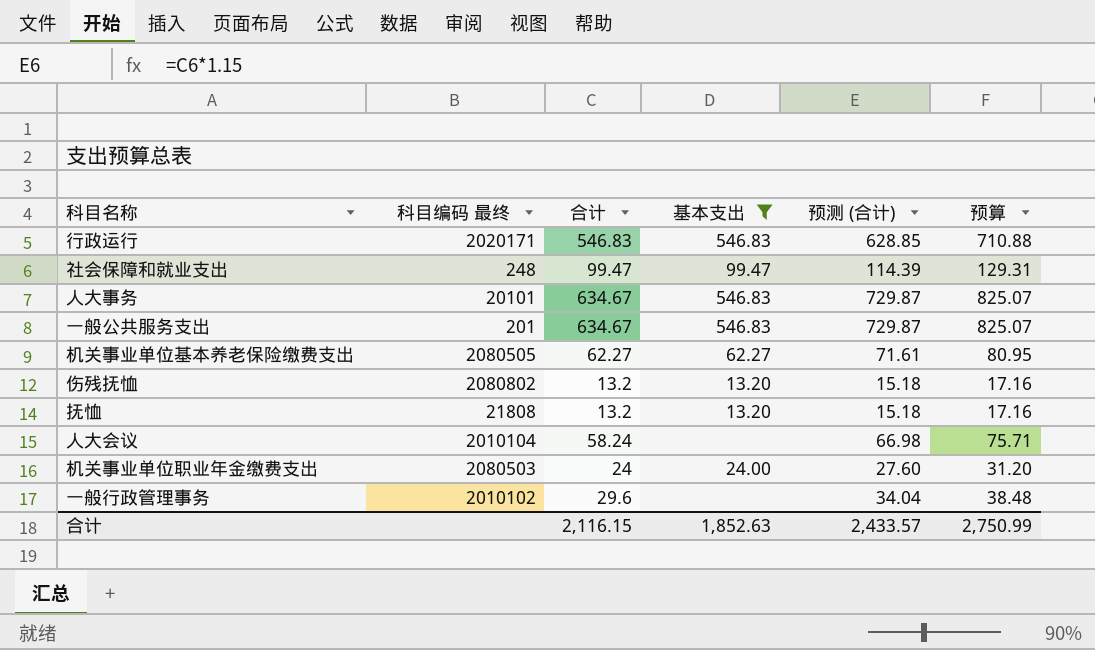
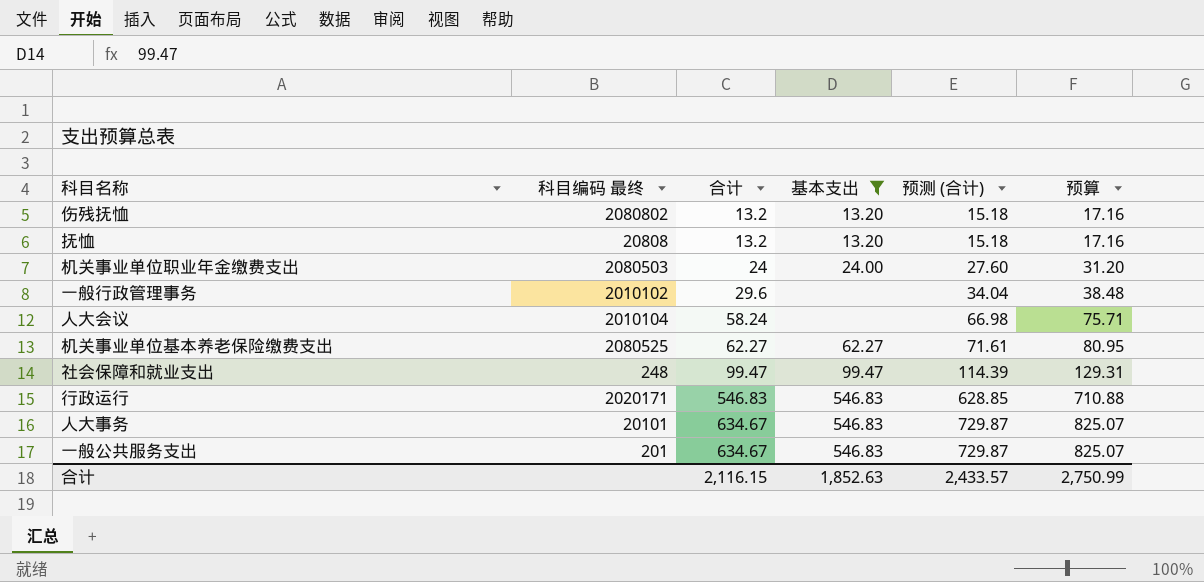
row order: none -> 合计 ascending
抚恤 | 科目编码 最终: 21808 -> 20808
机关事业单位基本养老保险缴费支出 | 科目编码 最终: 2080505 -> 2080525

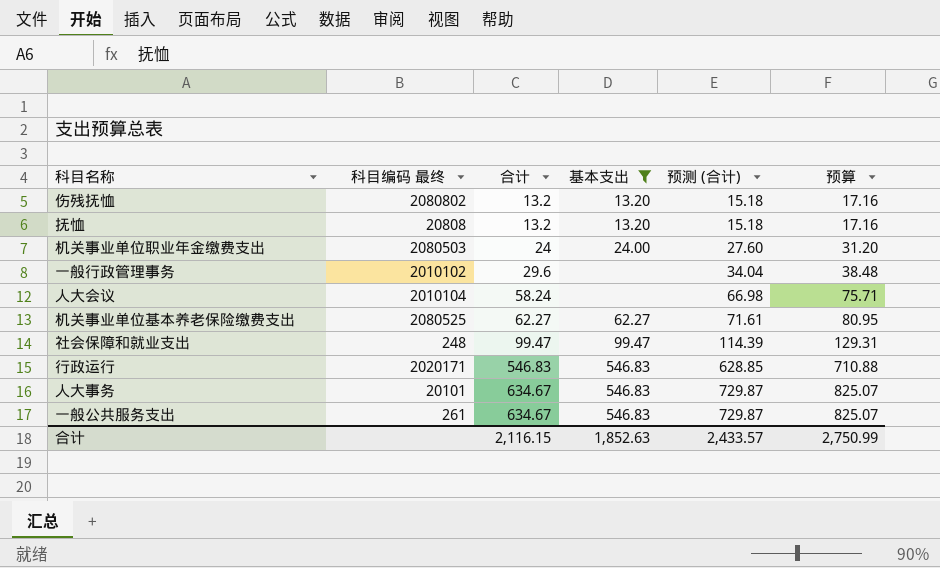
一般公共服务支出 | 科目编码 最终: 201 -> 261

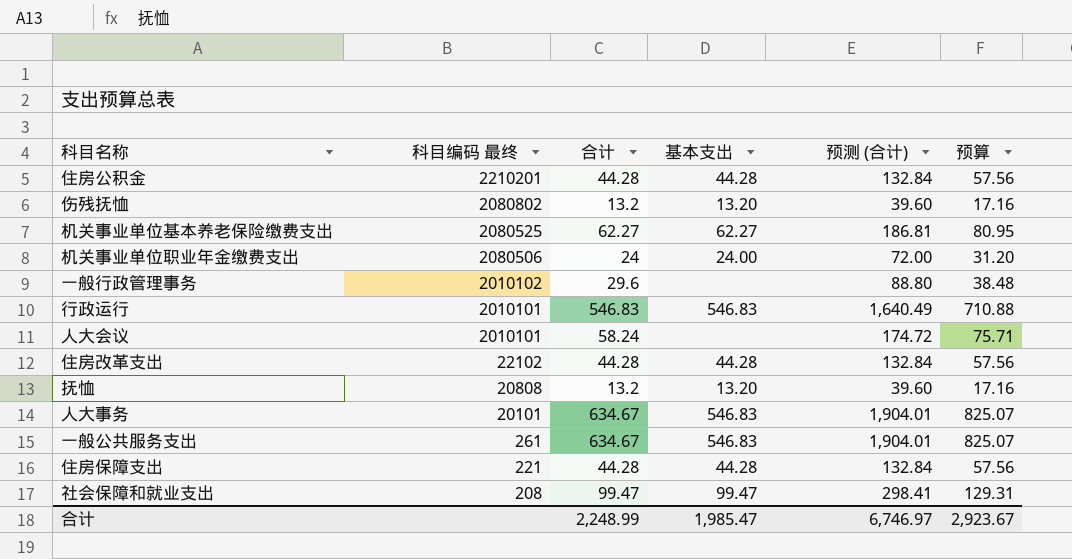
filter: 基本支出 != 44.28 -> none
row order: 合计 ascending -> 科目编码 最终 descending
column 预测 (合计) | formula: [合计] * 1.15 -> [合计] * 3
机关事业单位职业年金缴费支出 | 科目编码 最终: 2080503 -> 2080506
行政运行 | 科目编码 最终: 2020171 -> 2010101
人大会议 | 科目编码 最终: 2010104 -> 2010101
社会保障和就业支出 | 科目编码 最终: 248 -> 208
合计 | 合计: 2,116.15 -> 2,248.99
合计 | 基本支出: 1,852.63 -> 1,985.47
合计 | 预测 (合计): 2,433.57 -> 6,746.97
合计 | 预算: 2,750.99 -> 2,923.67

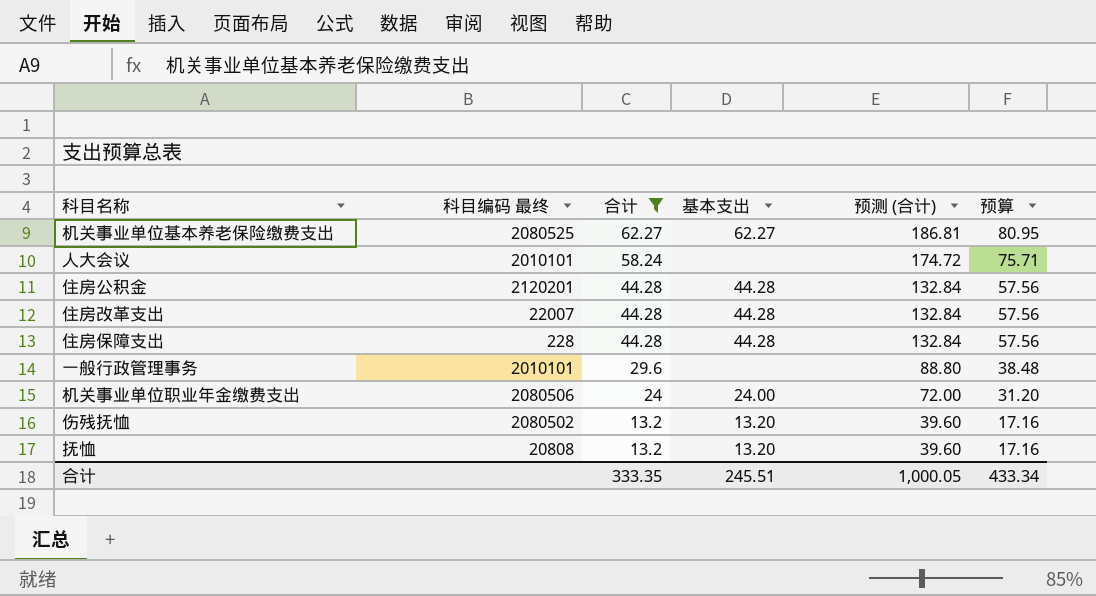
filter: none -> 合计 <= 62.27
row order: 科目编码 最终 descending -> 合计 descending
住房公积金 | 科目编码 最终: 2210201 -> 2120201
住房改革支出 | 科目编码 最终: 22102 -> 22007
住房保障支出 | 科目编码 最终: 221 -> 228
一般行政管理事务 | 科目编码 最终: 2010102 -> 2010101
伤残抚恤 | 科目编码 最终: 2080802 -> 2080502
合计 | 合计: 2,248.99 -> 333.35
合计 | 基本支出: 1,985.47 -> 245.51
合计 | 预测 (合计): 6,746.97 -> 1,000.05
合计 | 预算: 2,923.67 -> 433.34

